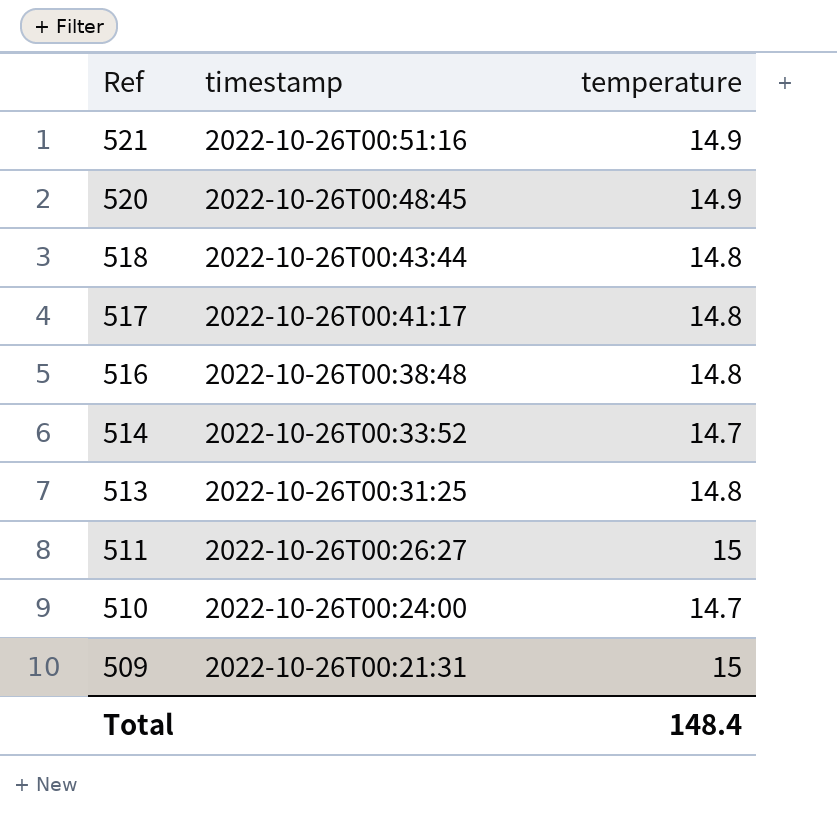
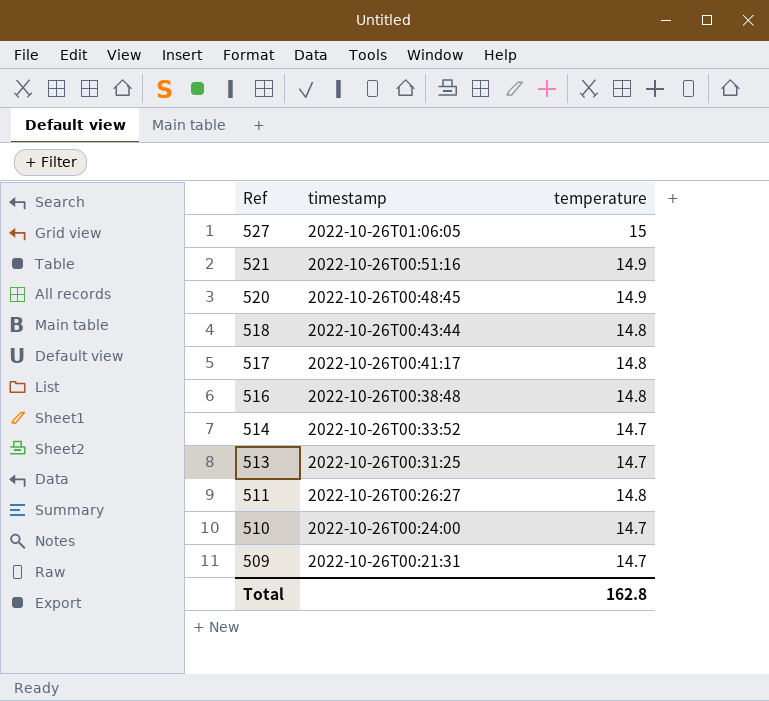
row 527: none -> 2022-10-26T01:06:05 | 15
513 | temperature: 14.8 -> 14.7
511 | temperature: 15 -> 14.8
509 | temperature: 15 -> 14.7
Total | temperature: 148.4 -> 162.8

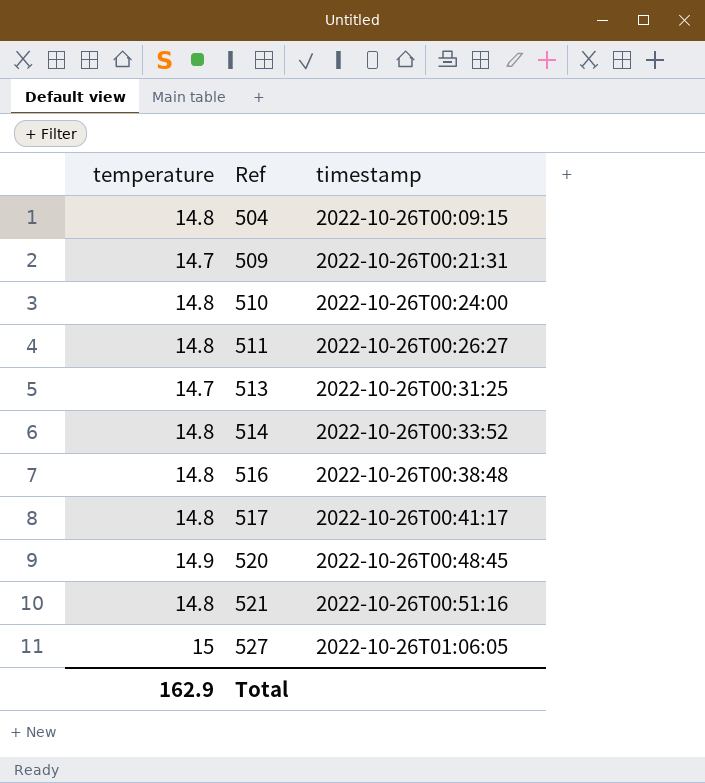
row order: Ref descending -> Ref ascending
column temperature | position: 3 -> 1
row 518: 2022-10-26T00:43:44 | 14.8 -> none
row 504: none -> 14.8 | 2022-10-26T00:09:15
510 | temperature: 14.7 -> 14.8
514 | temperature: 14.7 -> 14.8
521 | temperature: 14.9 -> 14.8
Total | temperature: 162.8 -> 162.9

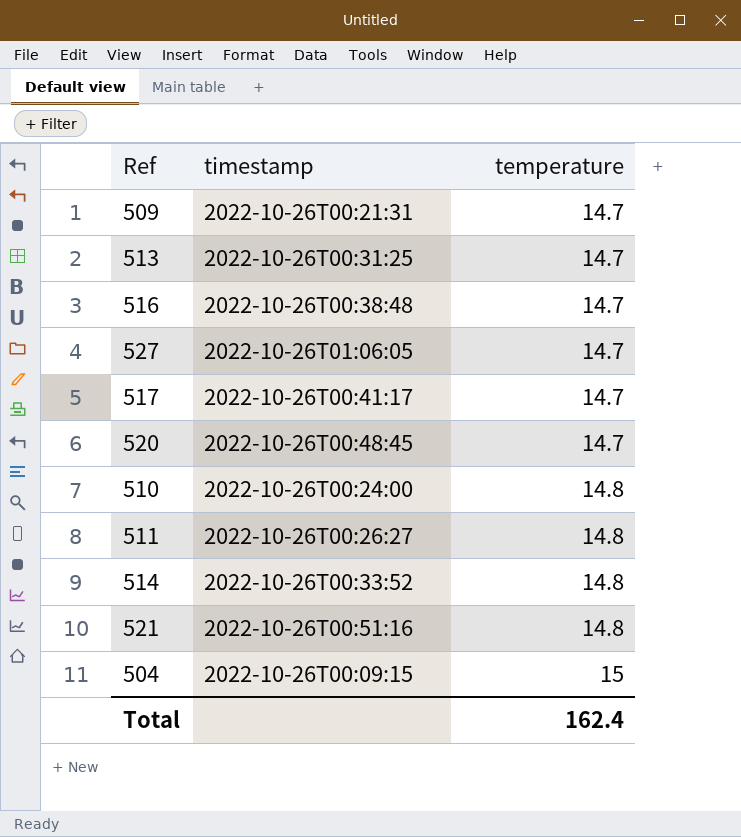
row order: Ref ascending -> temperature ascending
column temperature | position: 1 -> 3
516 | temperature: 14.8 -> 14.7
527 | temperature: 15 -> 14.7
517 | temperature: 14.8 -> 14.7
520 | temperature: 14.9 -> 14.7
504 | temperature: 14.8 -> 15
Total | temperature: 162.9 -> 162.4

